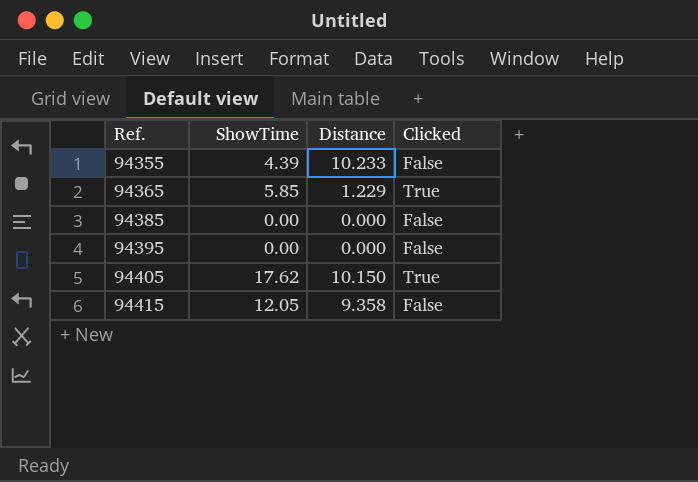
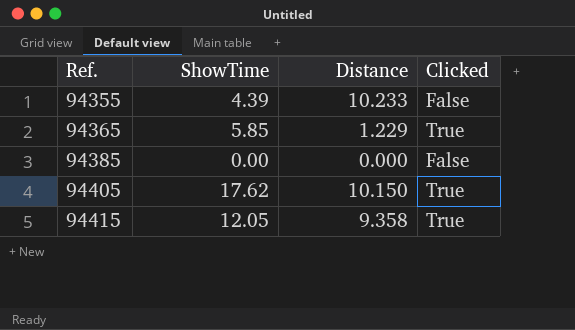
row 94395: 0.00 | 0.000 | False -> none
94415 | Clicked: False -> True

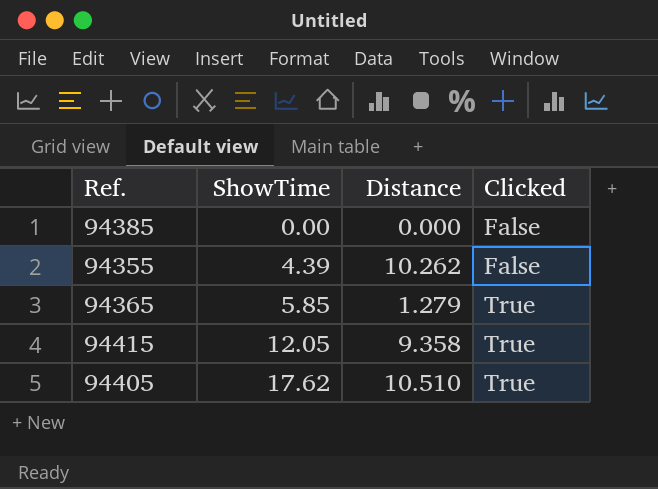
row order: Ref. ascending -> ShowTime ascending
94355 | Distance: 10.233 -> 10.262
94365 | Distance: 1.229 -> 1.279
94405 | Distance: 10.150 -> 10.510

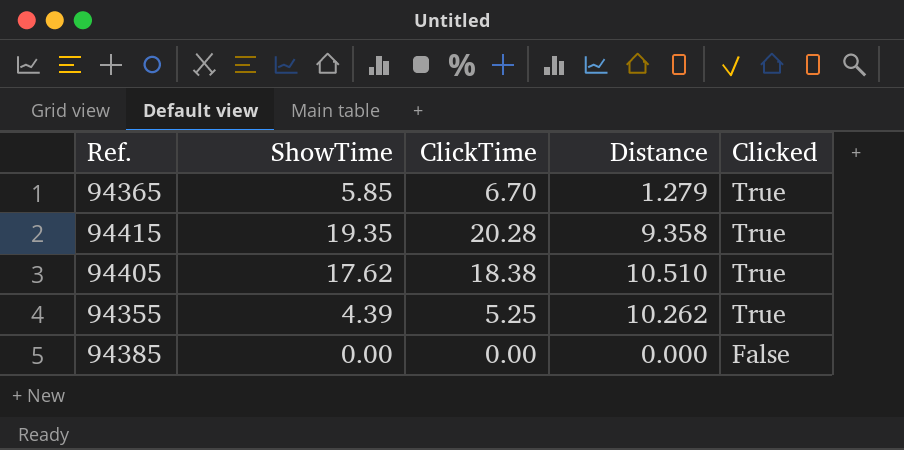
row order: ShowTime ascending -> Clicked descending
column ClickTime | position: none -> 3
94415 | ShowTime: 12.05 -> 19.35
94355 | Clicked: False -> True

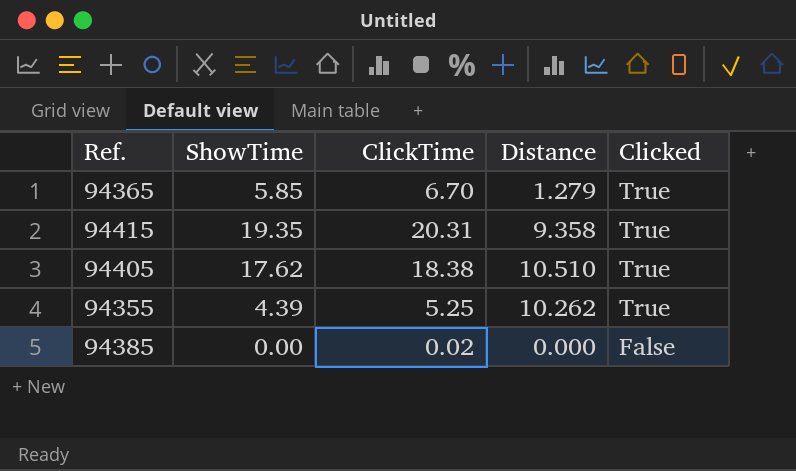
94415 | ClickTime: 20.28 -> 20.31
94385 | ClickTime: 0.00 -> 0.02

